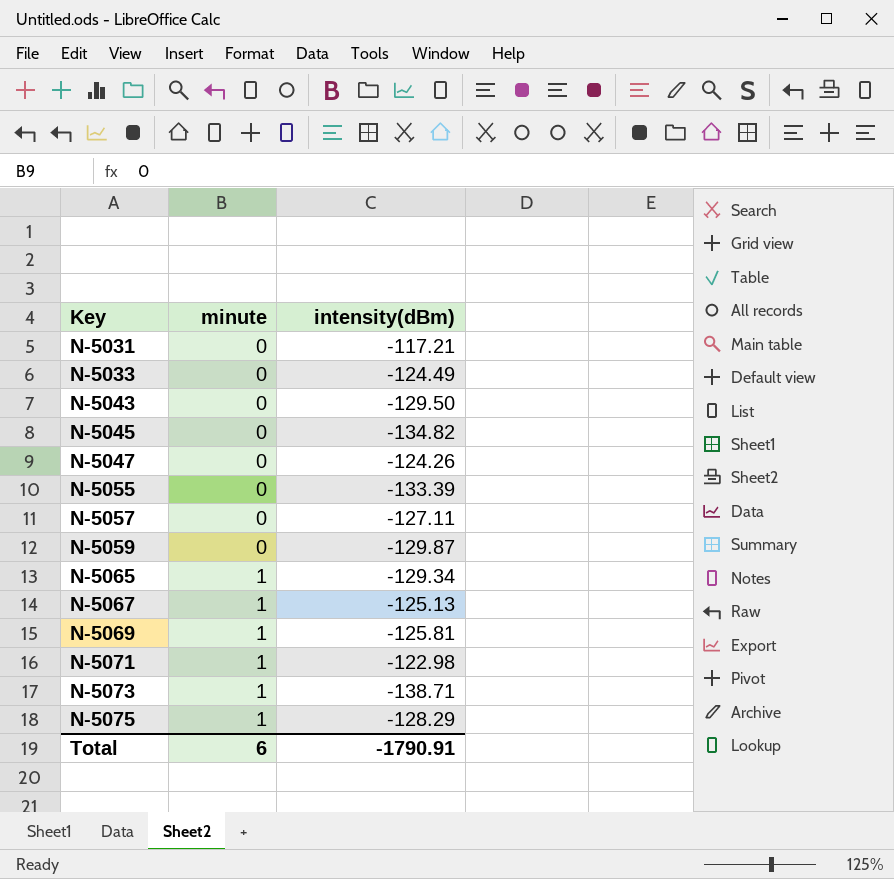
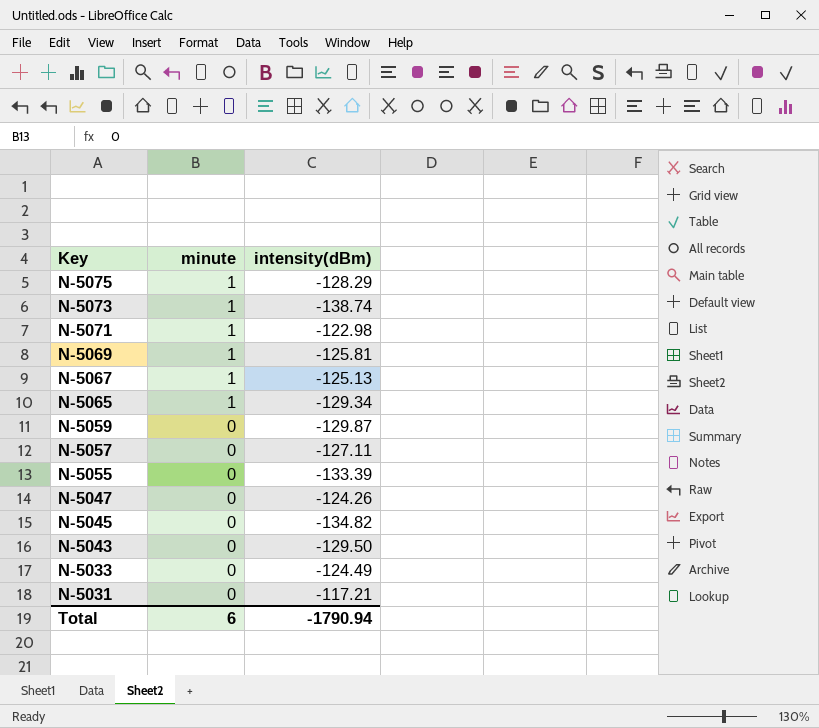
row order: Key ascending -> Key descending
N-5073 | intensity(dBm): -138.71 -> -138.74
Total | intensity(dBm): -1790.91 -> -1790.94

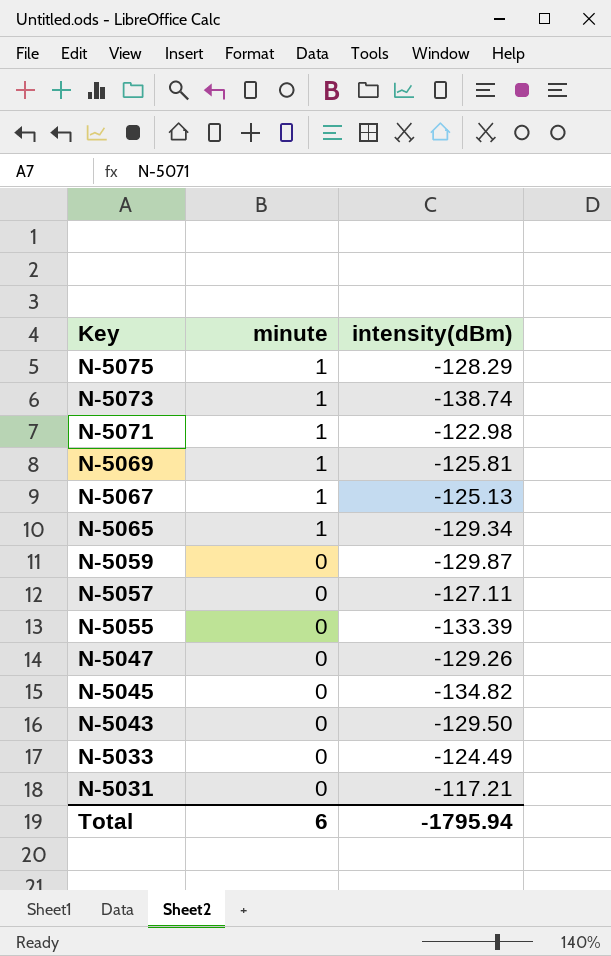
N-5047 | intensity(dBm): -124.26 -> -129.26
Total | intensity(dBm): -1790.94 -> -1795.94

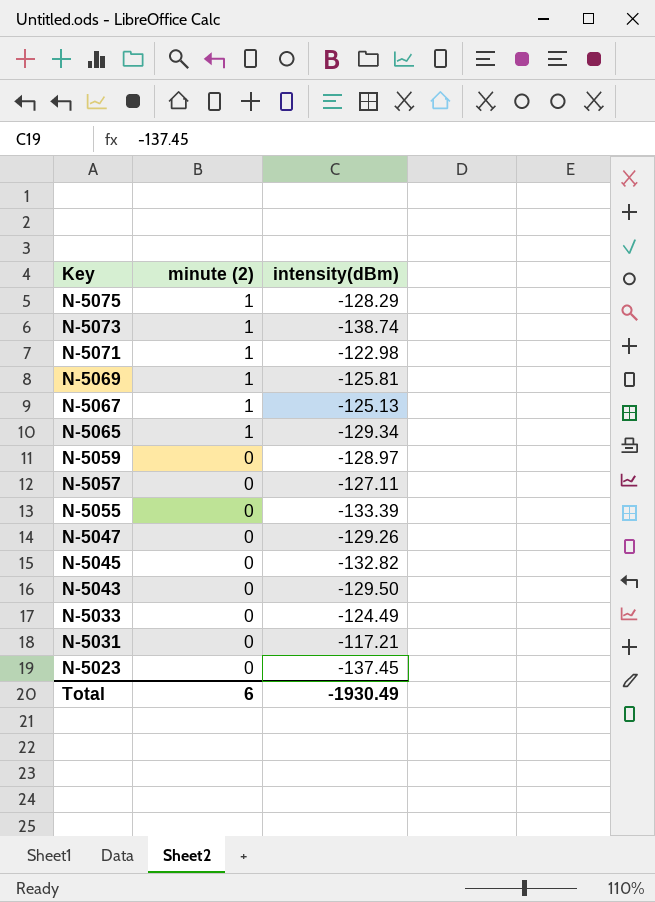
column name: minute -> minute (2)
N-5059 | intensity(dBm): -129.87 -> -128.97
N-5045 | intensity(dBm): -134.82 -> -132.82
row N-5023: none -> 0 | -137.45
Total | intensity(dBm): -1795.94 -> -1930.49

